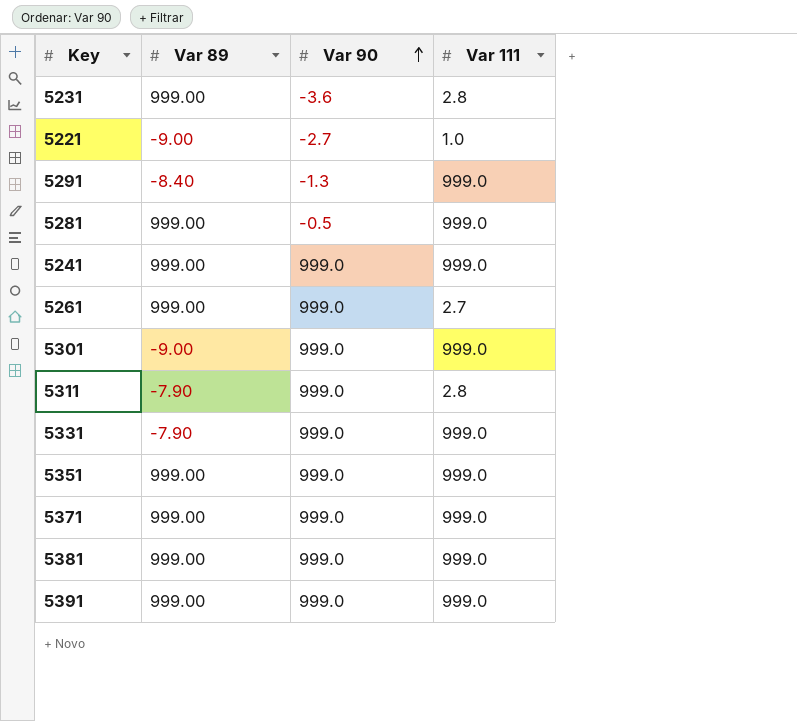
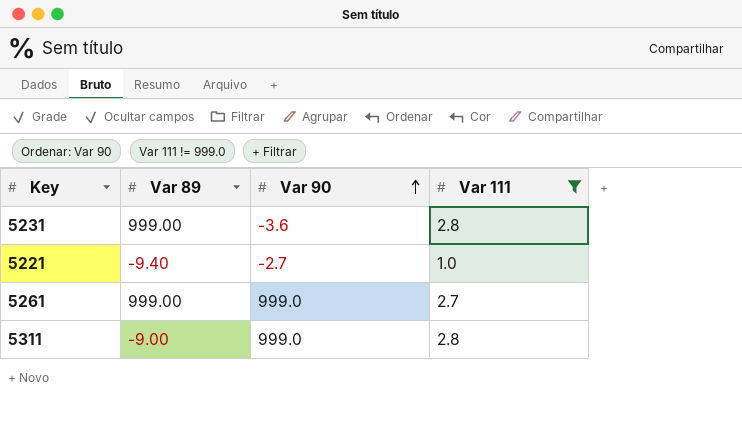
filter: none -> Var 111 != 999.0
5221 | Var 89: -9.00 -> -9.40
5311 | Var 89: -7.90 -> -9.00

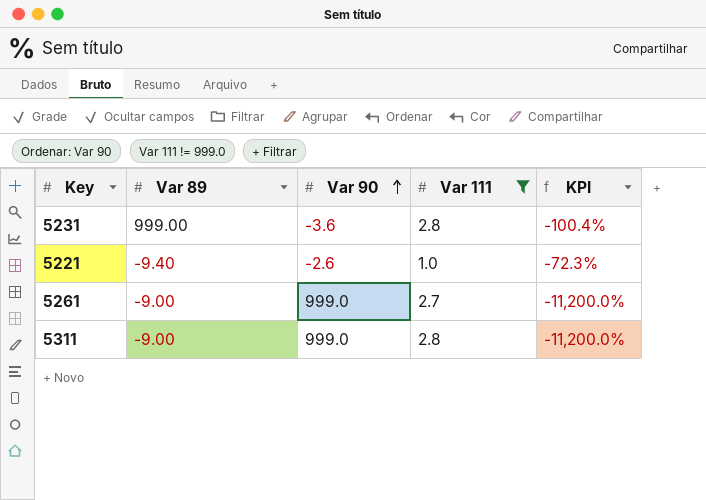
column KPI | formula: none -> ([Var 90] - [Var 89]) / [Var 89]
5221 | Var 90: -2.7 -> -2.6
5261 | Var 89: 999.00 -> -9.00

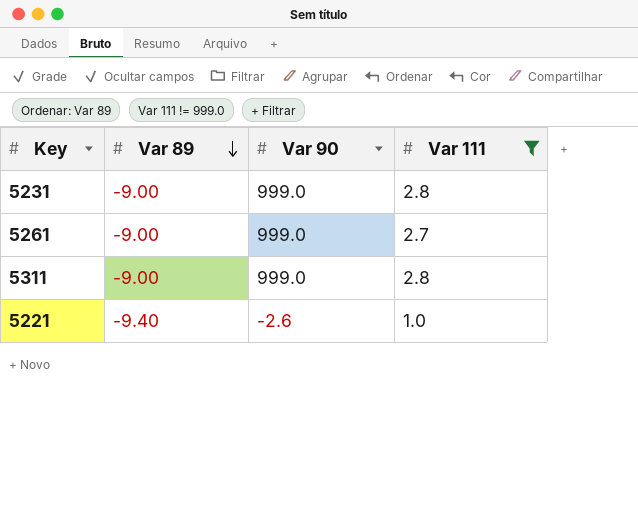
row order: Var 90 ascending -> Var 89 descending
column KPI | formula: ([Var 90] - [Var 89]) / [Var 89] -> none
5231 | Var 89: 999.00 -> -9.00
5231 | Var 90: -3.6 -> 999.0

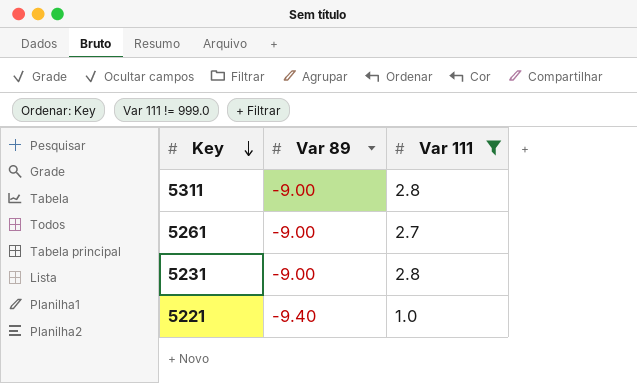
row order: Var 89 descending -> Key descending
column Var 90 | position: 3 -> none

